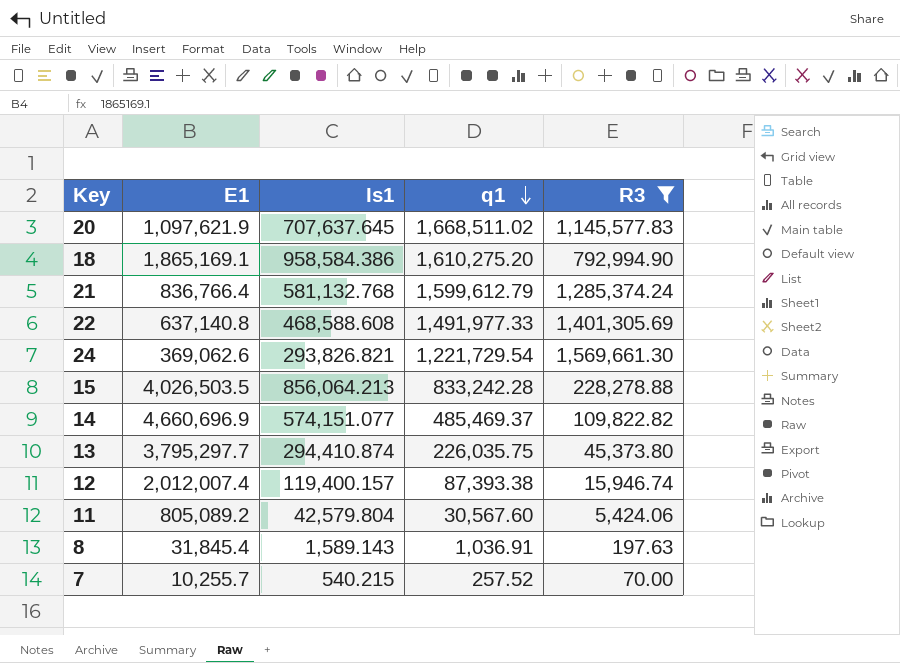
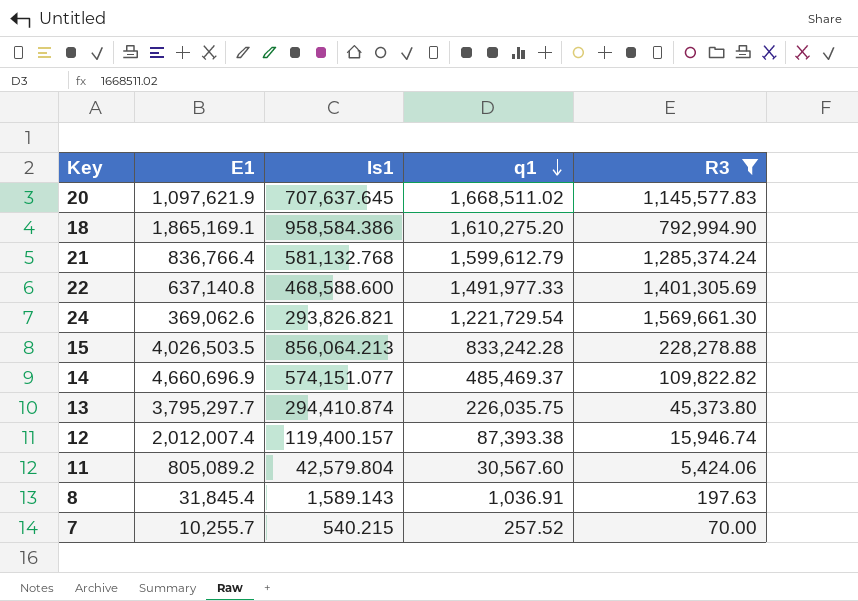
22 | Is1: 468,588.608 -> 468,588.600

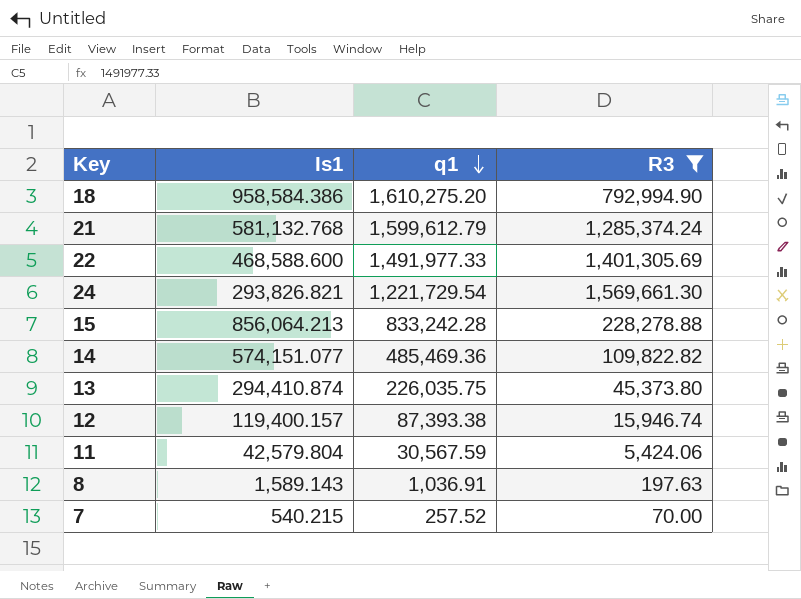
column E1 | position: 2 -> none
row 20: 1,097,621.9 | 707,637.645 | 1,668,511.02 | 1,145,577.83 -> none
14 | q1: 485,469.37 -> 485,469.36
11 | q1: 30,567.60 -> 30,567.59

